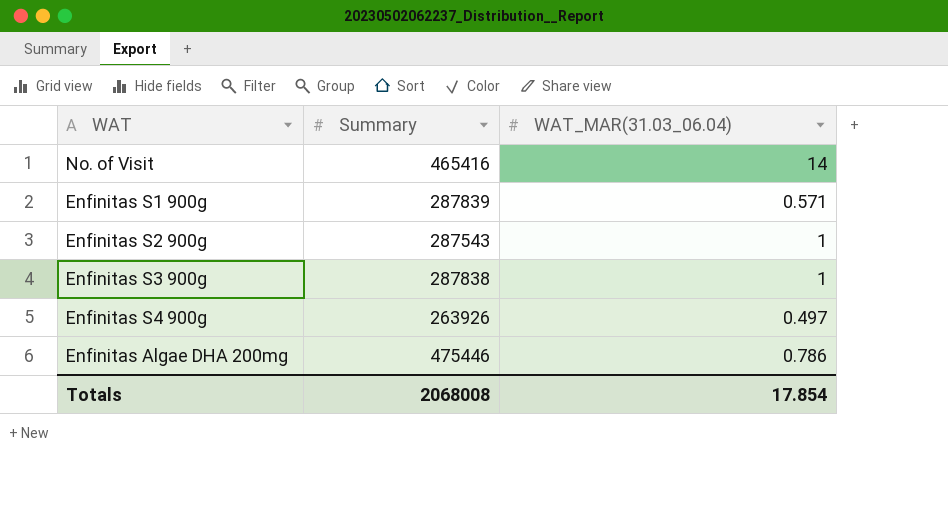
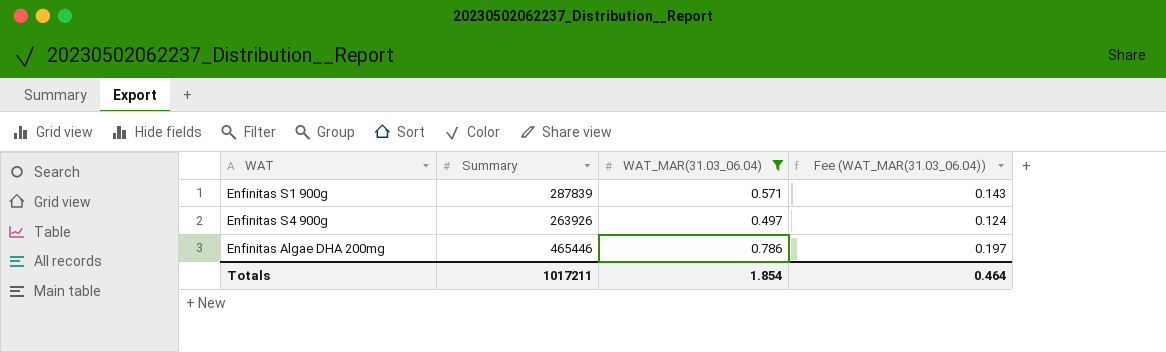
filter: none -> WAT_MAR(31.03_06.04) <= 0.786
column Fee (WAT_MAR(31.03_06.04)) | formula: none -> [WAT_MAR(31.03_06.04)] * 0.25
Enfinitas Algae DHA 200mg | Summary: 475446 -> 465446
Totals | Summary: 2068008 -> 1017211
Totals | WAT_MAR(31.03_06.04): 17.854 -> 1.854

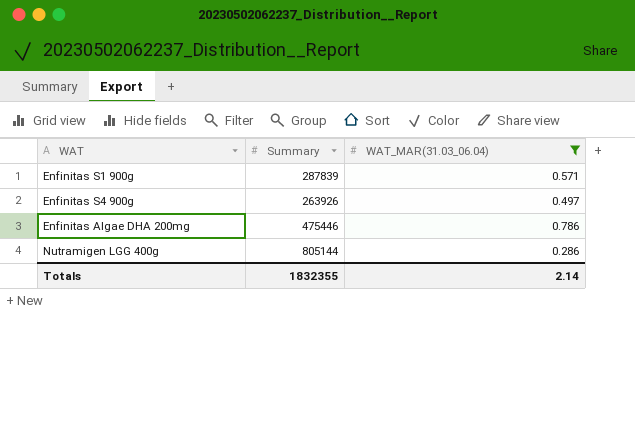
column Fee (WAT_MAR(31.03_06.04)) | formula: [WAT_MAR(31.03_06.04)] * 0.25 -> none
Enfinitas Algae DHA 200mg | Summary: 465446 -> 475446
row Nutramigen LGG 400g: none -> 805144 | 0.286
Totals | Summary: 1017211 -> 1832355
Totals | WAT_MAR(31.03_06.04): 1.854 -> 2.14

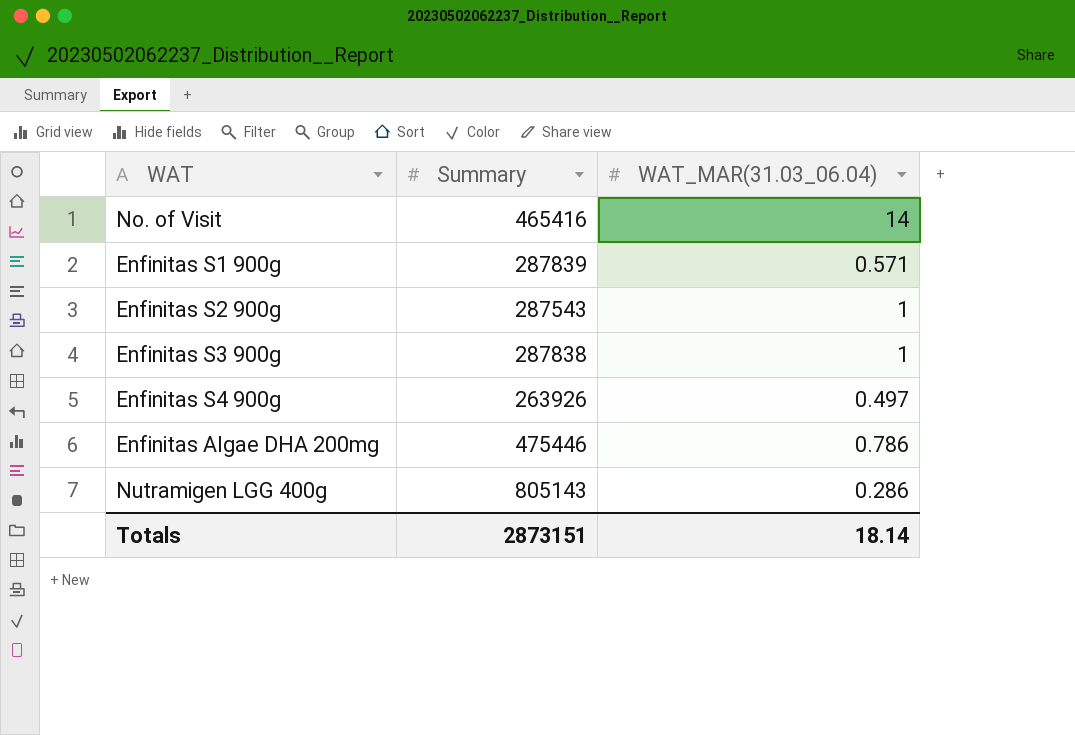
filter: WAT_MAR(31.03_06.04) <= 0.786 -> none
Nutramigen LGG 400g | Summary: 805144 -> 805143
Totals | Summary: 1832355 -> 2873151
Totals | WAT_MAR(31.03_06.04): 2.14 -> 18.14

